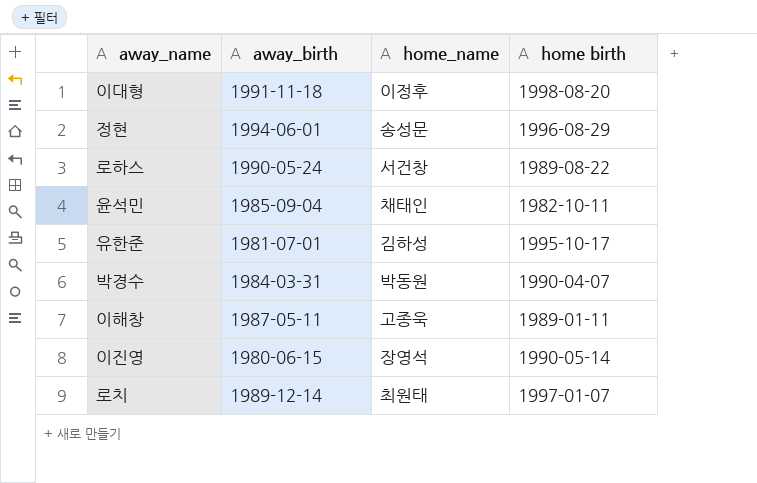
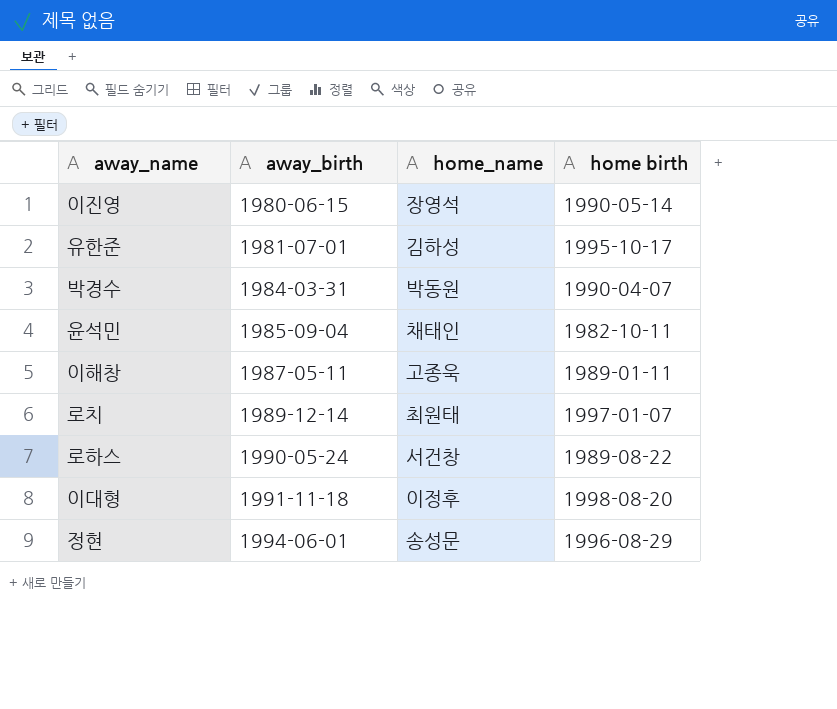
row order: none -> away_birth ascending

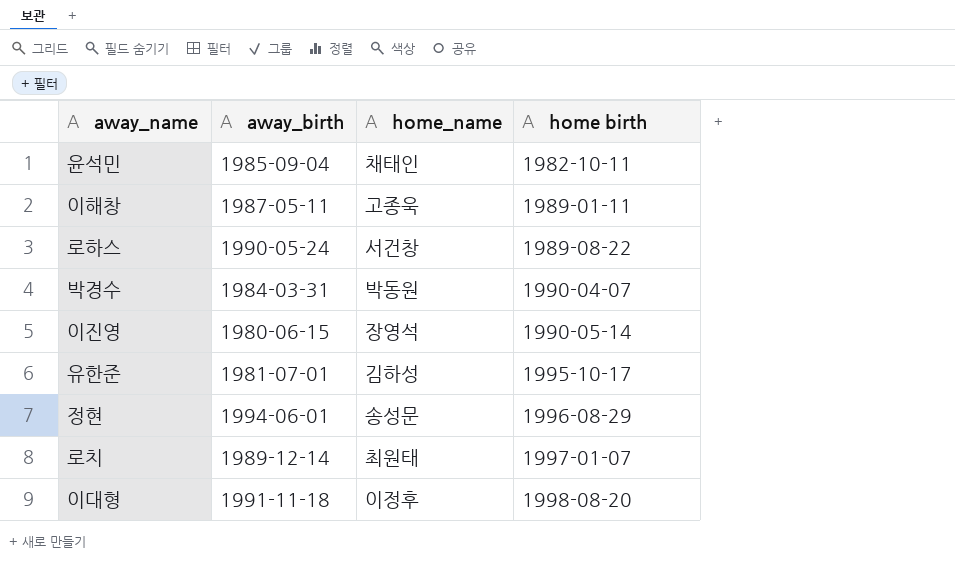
row order: away_birth ascending -> home birth ascending

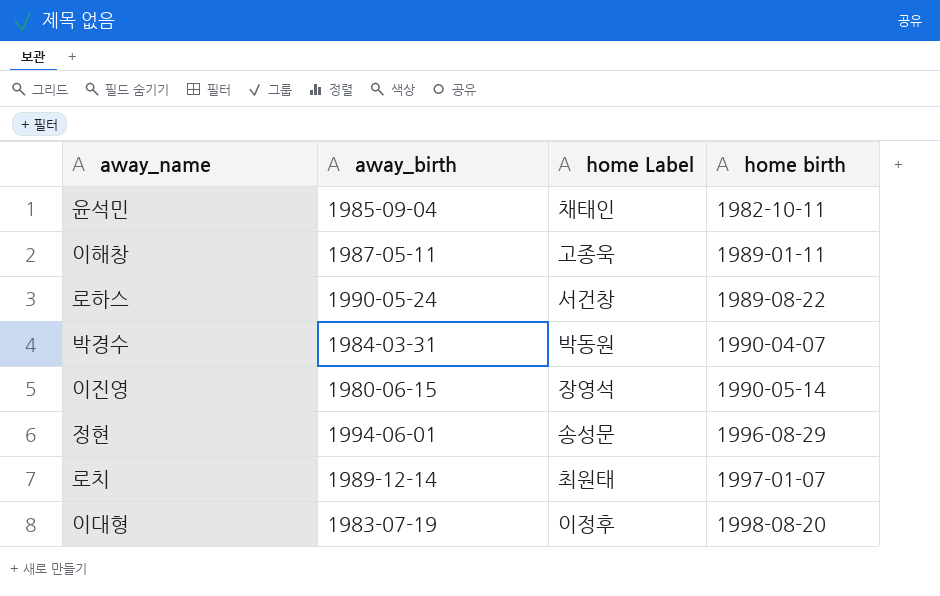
column name: home_name -> home Label
row 유한준: 1981-07-01 | 김하성 | 1995-10-17 -> none
이대형 | away_birth: 1991-11-18 -> 1983-07-19

